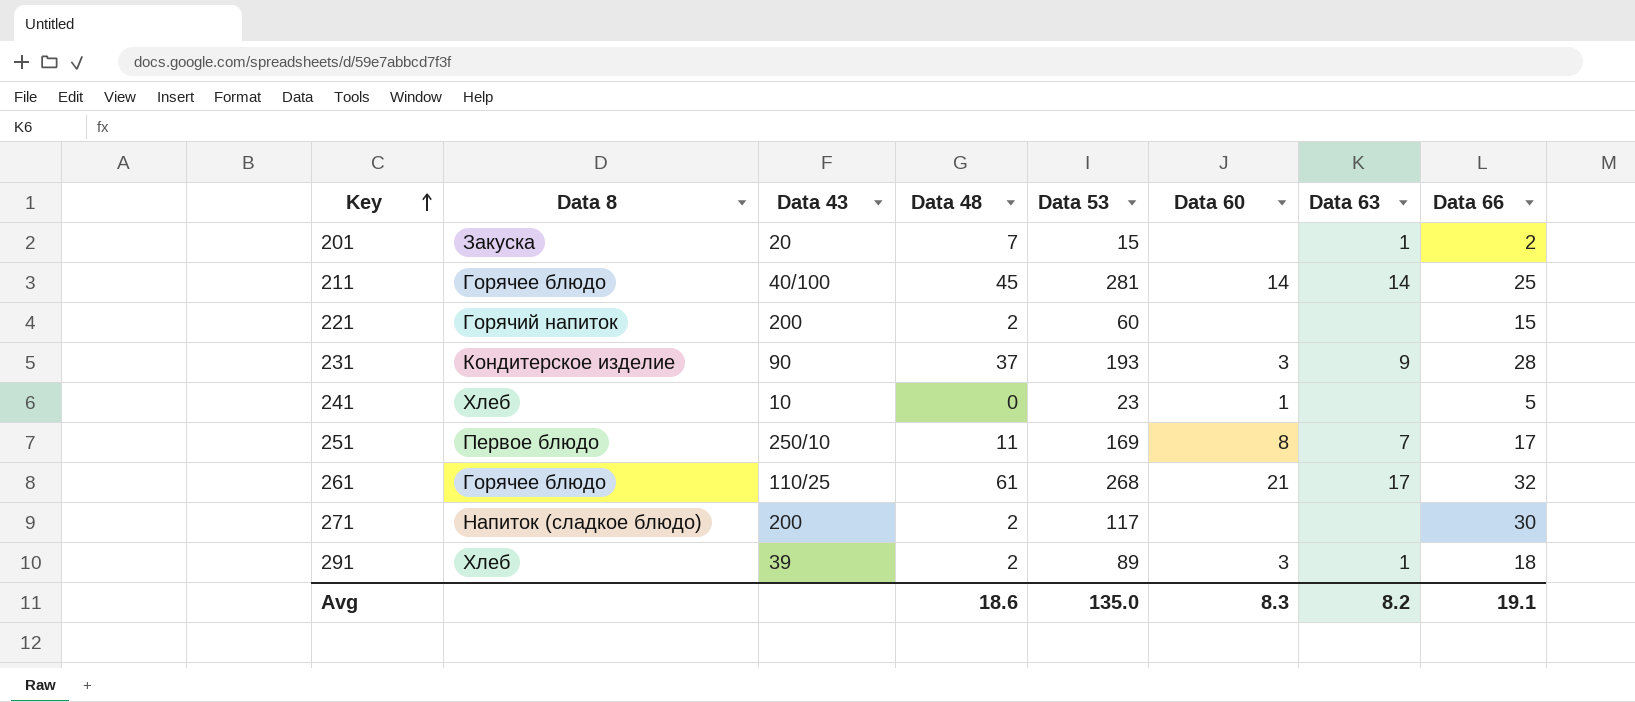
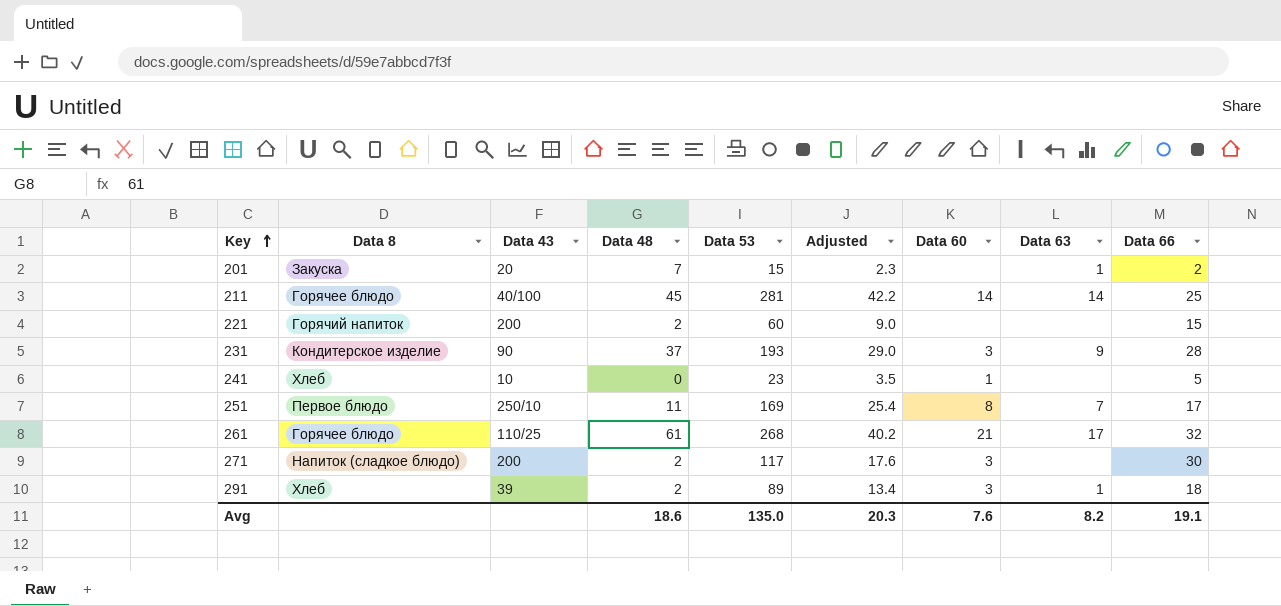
column Adjusted | formula: none -> [Data 53] * 0.15
271 | Data 60: none -> 3
Avg | Data 60: 8.3 -> 7.6

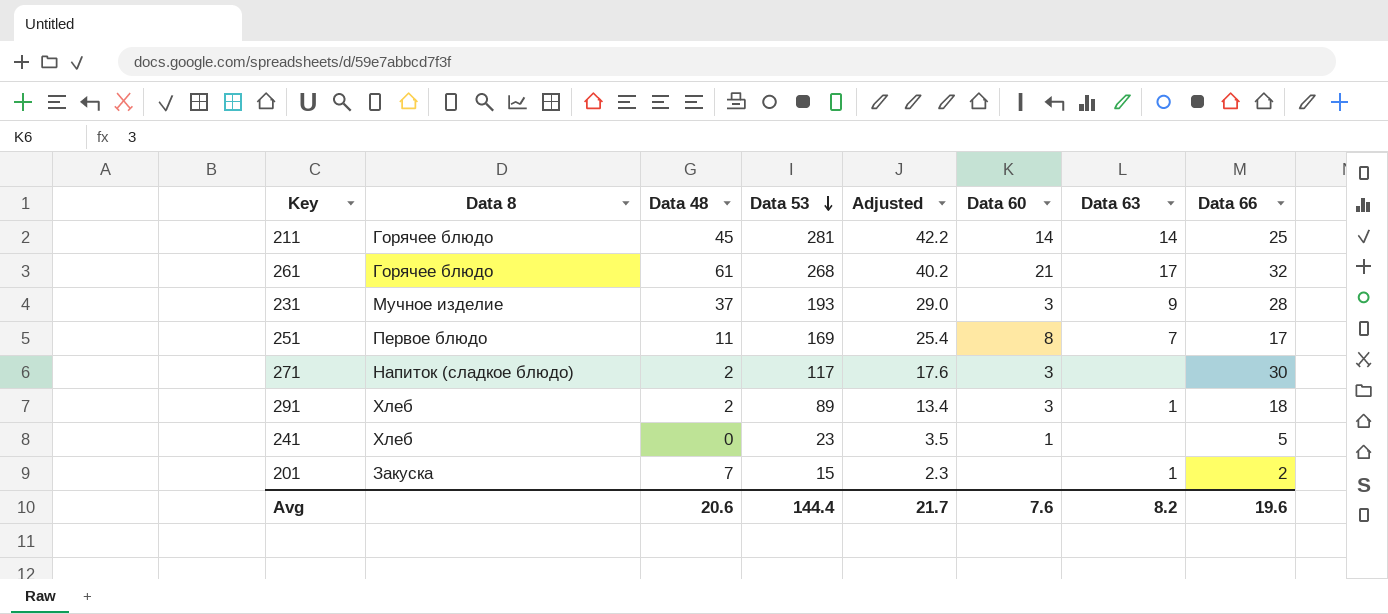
row order: Key ascending -> Data 53 descending
column Data 43 | position: 3 -> none
row 221: Горячий напиток | 200 | 2 | 60 | 9.0 | none | none | 15 -> none
231 | Data 8: Кондитерское изделие -> Мучное изделие
Avg | Data 48: 18.6 -> 20.6
Avg | Data 53: 135.0 -> 144.4
Avg | Adjusted: 20.3 -> 21.7
Avg | Data 66: 19.1 -> 19.6

